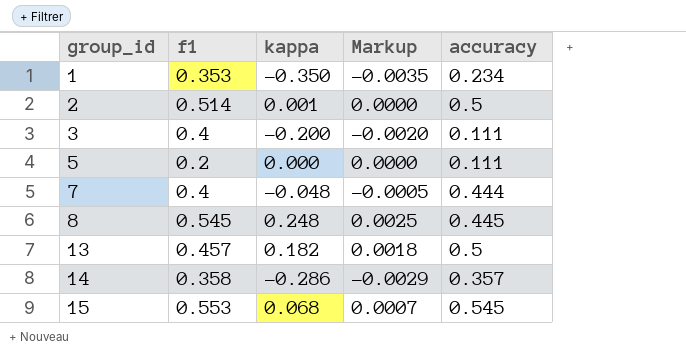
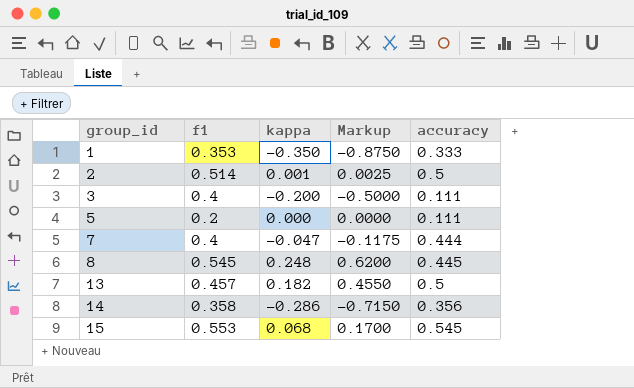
column Markup | formula: [kappa] * 0.01 -> [kappa] * 2.5
1 | accuracy: 0.234 -> 0.333
7 | kappa: -0.048 -> -0.047
14 | accuracy: 0.357 -> 0.356

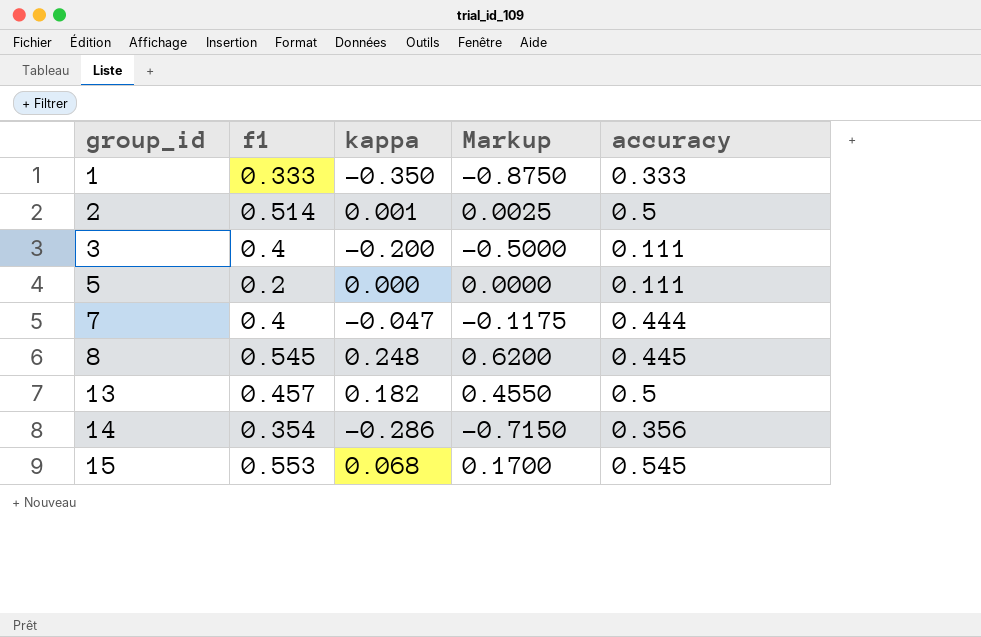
1 | f1: 0.353 -> 0.333
14 | f1: 0.358 -> 0.354

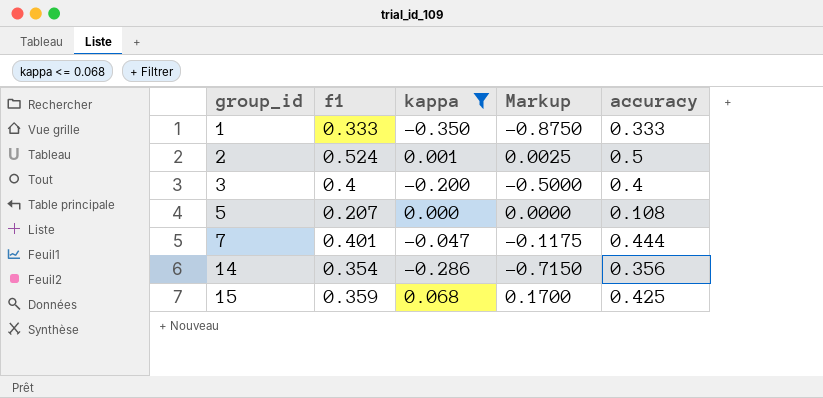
filter: none -> kappa <= 0.068
2 | f1: 0.514 -> 0.524
3 | accuracy: 0.111 -> 0.4
5 | f1: 0.2 -> 0.207
5 | accuracy: 0.111 -> 0.108
7 | f1: 0.4 -> 0.401
15 | f1: 0.553 -> 0.359
15 | accuracy: 0.545 -> 0.425

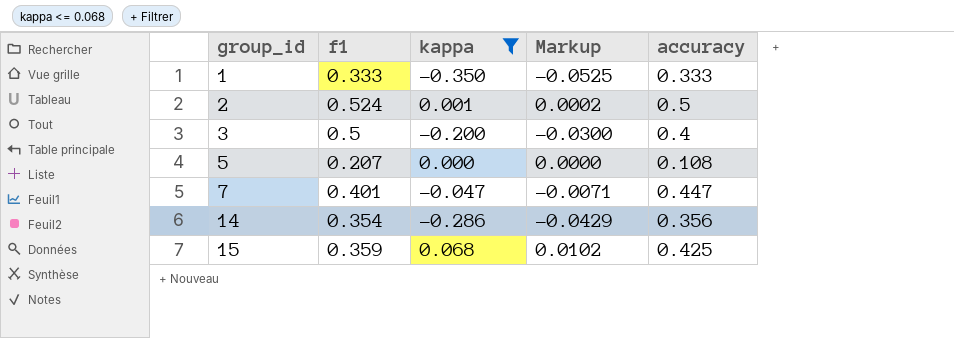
column Markup | formula: [kappa] * 2.5 -> [kappa] * 0.15
3 | f1: 0.4 -> 0.5
7 | accuracy: 0.444 -> 0.447

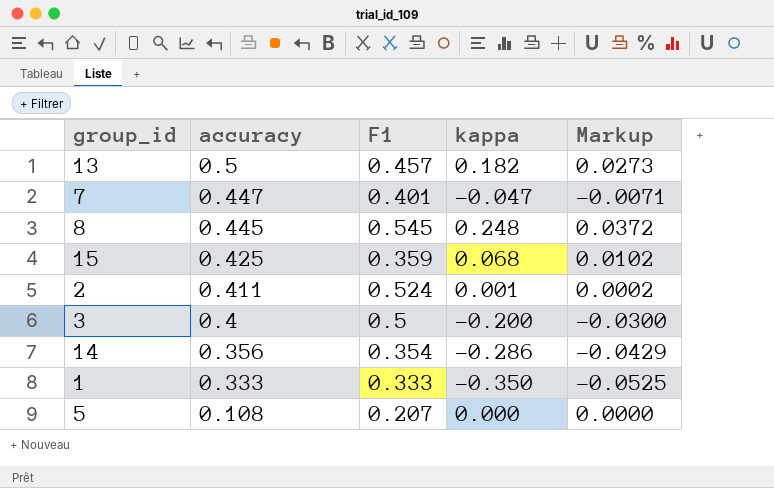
filter: kappa <= 0.068 -> none
row order: group_id ascending -> accuracy descending
column accuracy | position: 5 -> 2
column name: f1 -> F1
2 | accuracy: 0.5 -> 0.411

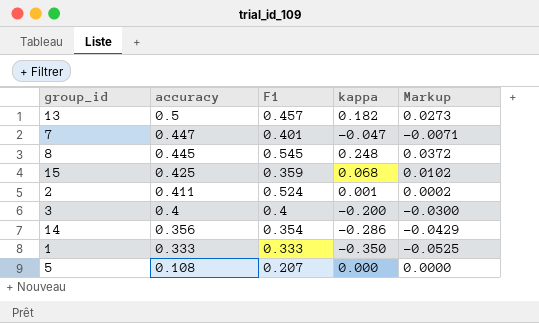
3 | F1: 0.5 -> 0.4

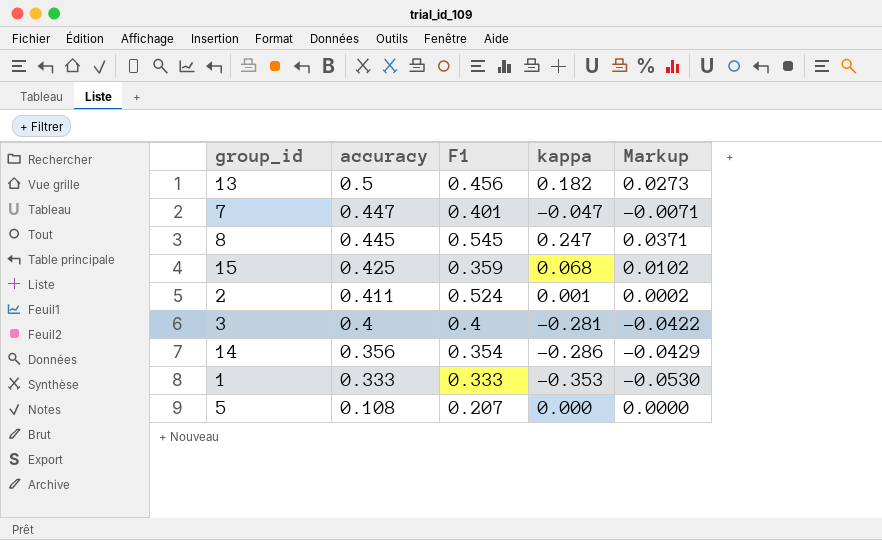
13 | F1: 0.457 -> 0.456
8 | kappa: 0.248 -> 0.247
8 | Markup: 0.0372 -> 0.0371
3 | kappa: -0.200 -> -0.281
3 | Markup: -0.0300 -> -0.0422
1 | kappa: -0.350 -> -0.353
1 | Markup: -0.0525 -> -0.0530

